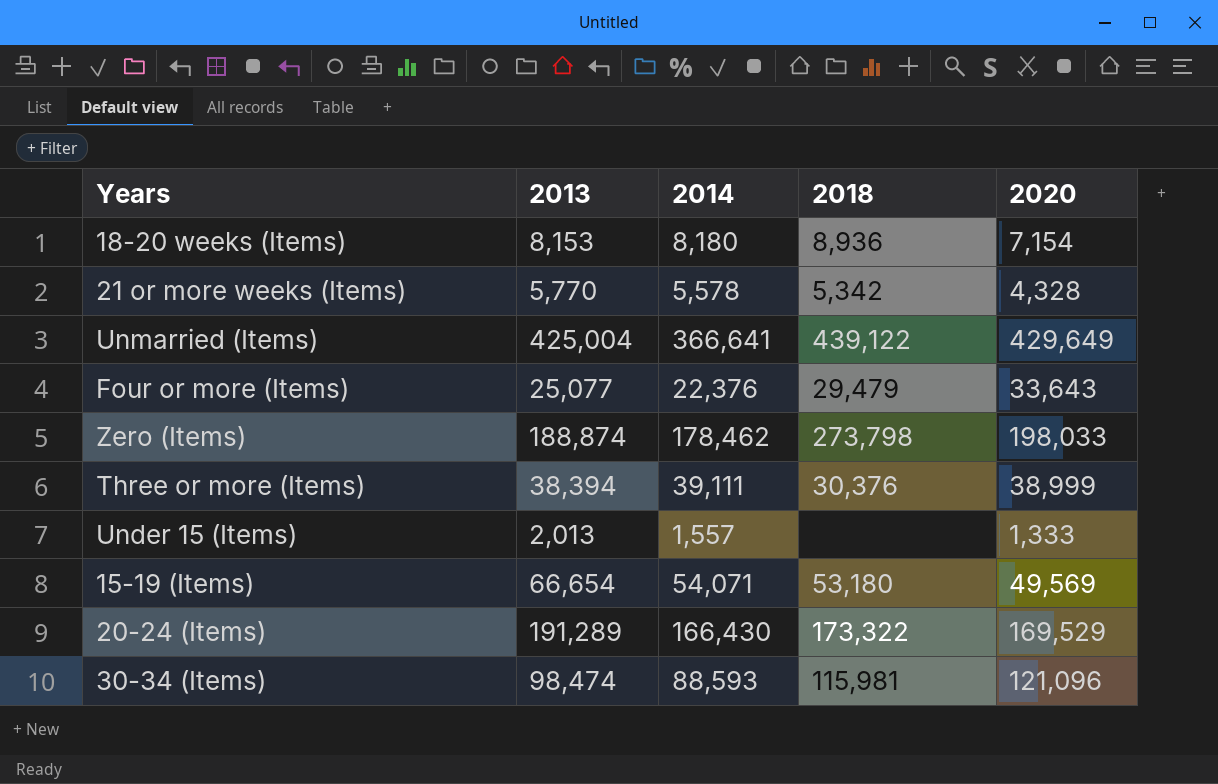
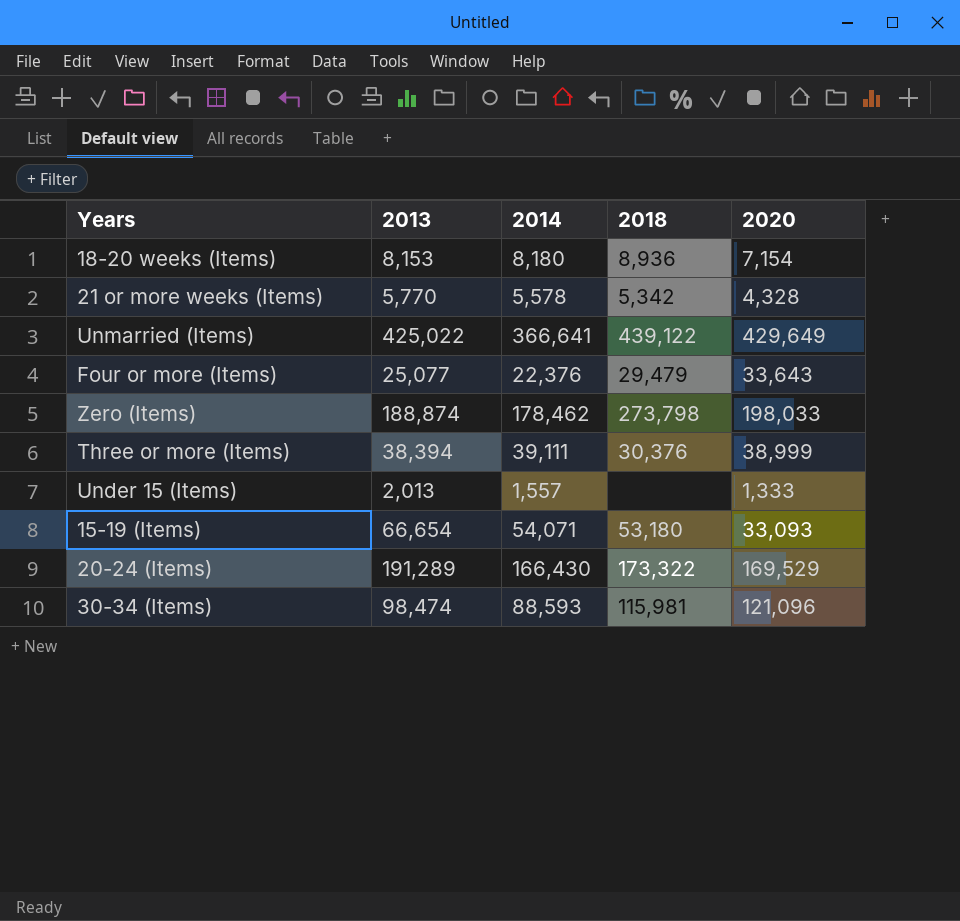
Unmarried (Items) | 2013: 425,004 -> 425,022
15-19 (Items) | 2020: 49,569 -> 33,093

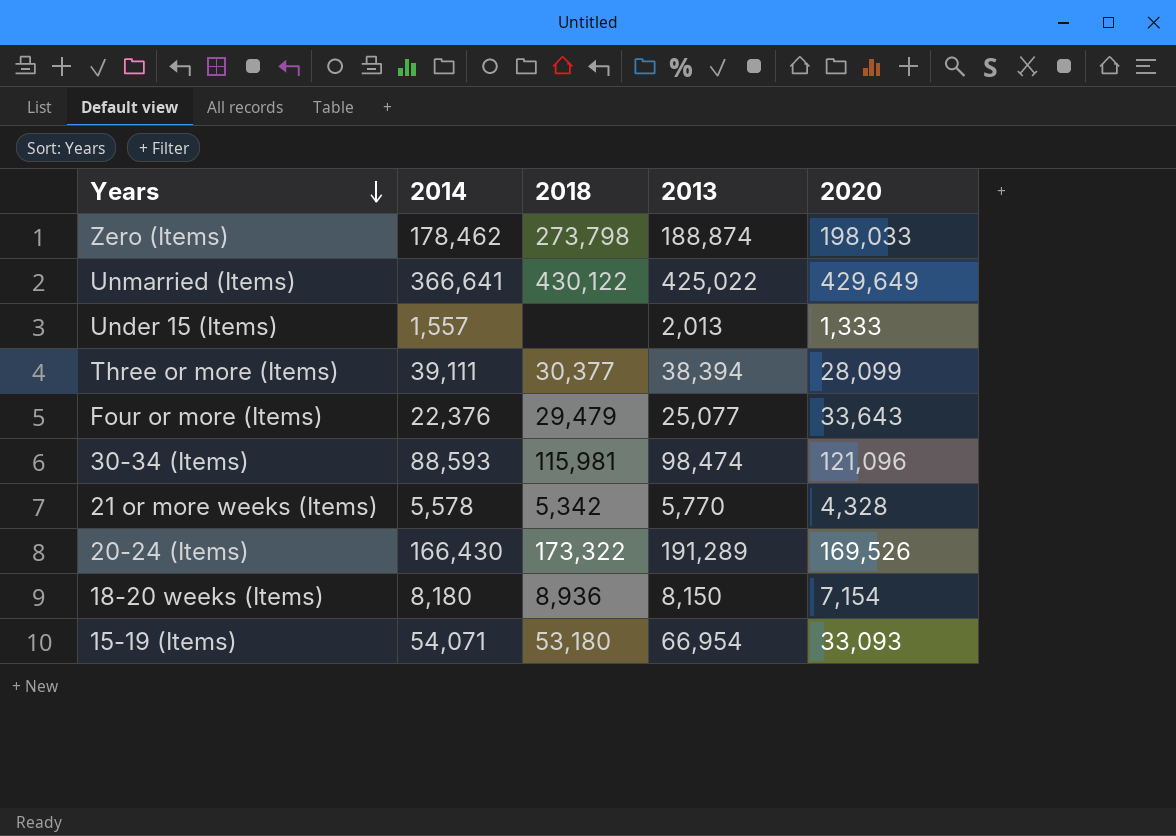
row order: none -> Years descending
column 2013 | position: 2 -> 4
Unmarried (Items) | 2018: 439,122 -> 430,122
Three or more (Items) | 2018: 30,376 -> 30,377
Three or more (Items) | 2020: 38,999 -> 28,099
20-24 (Items) | 2020: 169,529 -> 169,526
18-20 weeks (Items) | 2013: 8,153 -> 8,150
15-19 (Items) | 2013: 66,654 -> 66,954

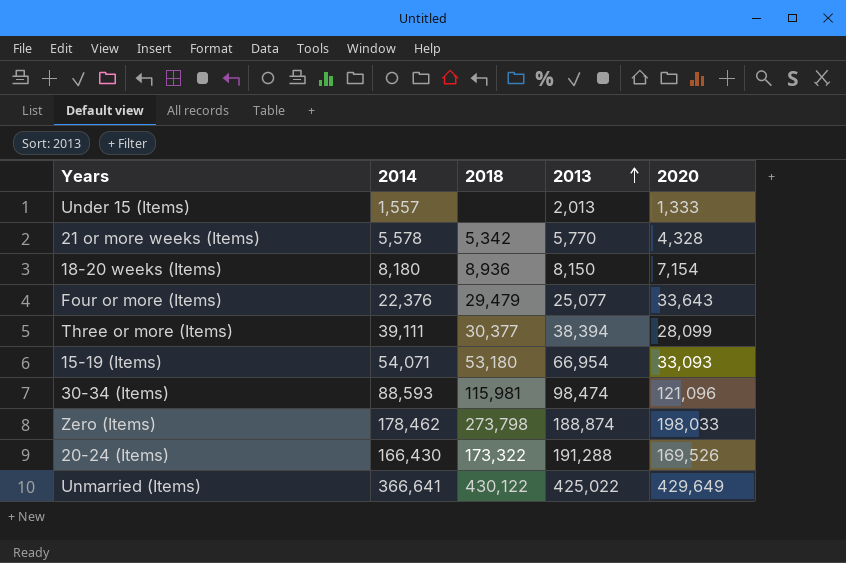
row order: Years descending -> 2013 ascending
20-24 (Items) | 2013: 191,289 -> 191,288

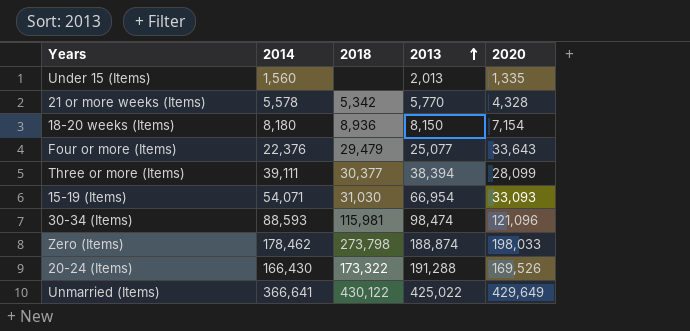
Under 15 (Items) | 2014: 1,557 -> 1,560
Under 15 (Items) | 2020: 1,333 -> 1,335
15-19 (Items) | 2018: 53,180 -> 31,030

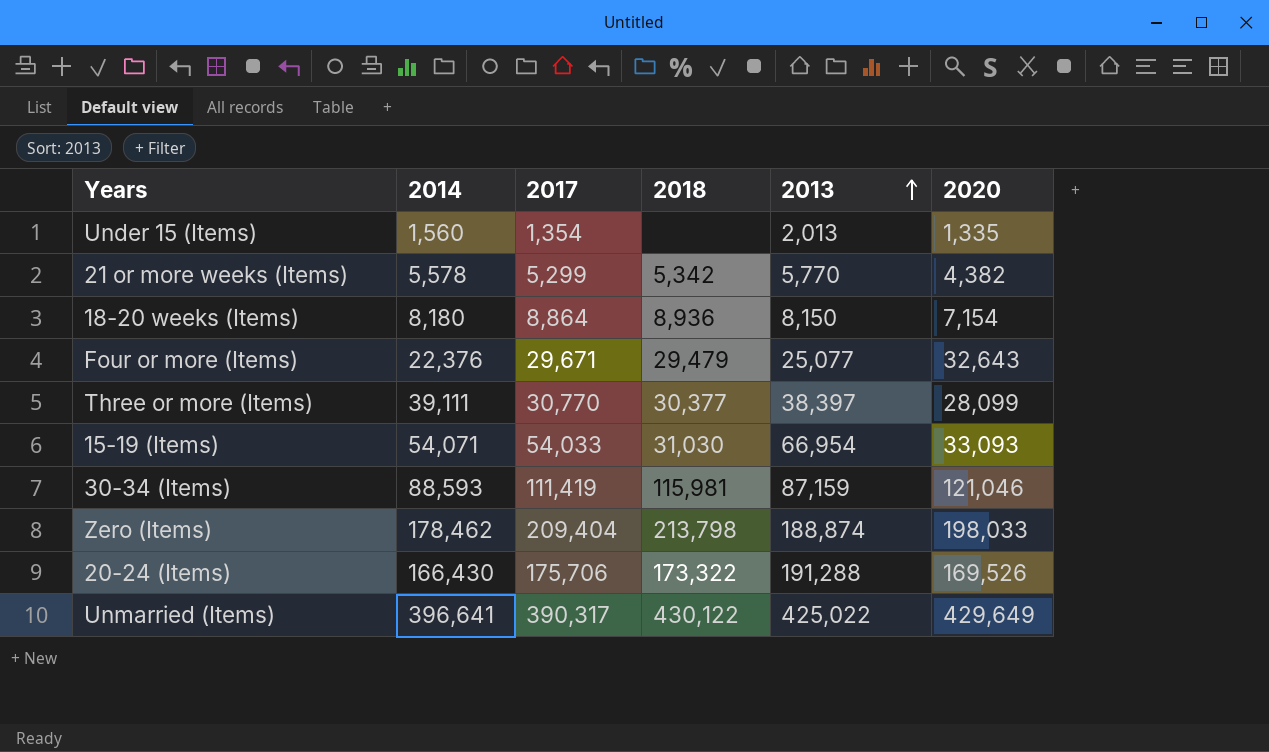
column 2017 | position: none -> 3
21 or more weeks (Items) | 2020: 4,328 -> 4,382
Four or more (Items) | 2020: 33,643 -> 32,643
Three or more (Items) | 2013: 38,394 -> 38,397
30-34 (Items) | 2013: 98,474 -> 87,159
30-34 (Items) | 2020: 121,096 -> 121,046
Zero (Items) | 2018: 273,798 -> 213,798
Unmarried (Items) | 2014: 366,641 -> 396,641

